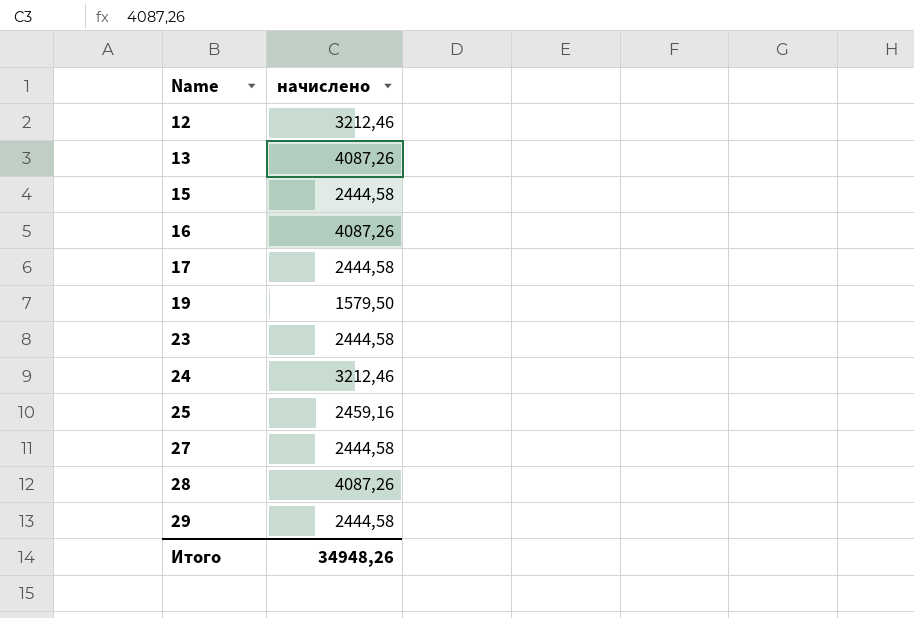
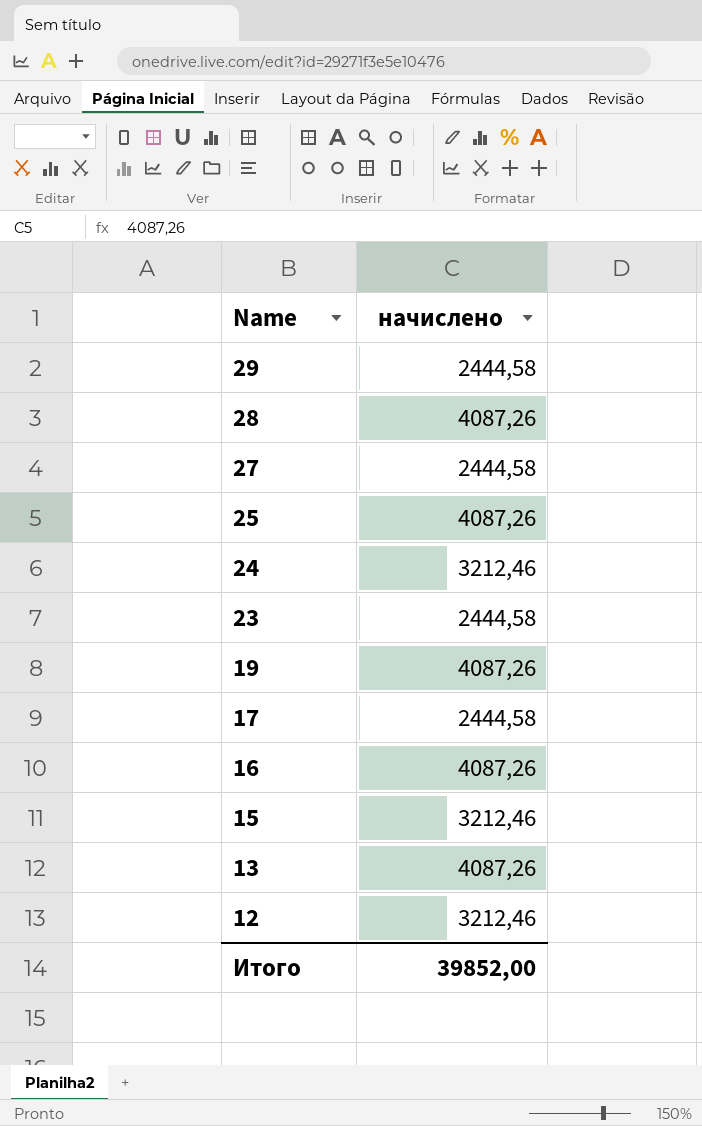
row order: Name ascending -> Name descending
25 | начислено: 2459,16 -> 4087,26
19 | начислено: 1579,50 -> 4087,26
15 | начислено: 2444,58 -> 3212,46
Итого | начислено: 34948,26 -> 39852,00

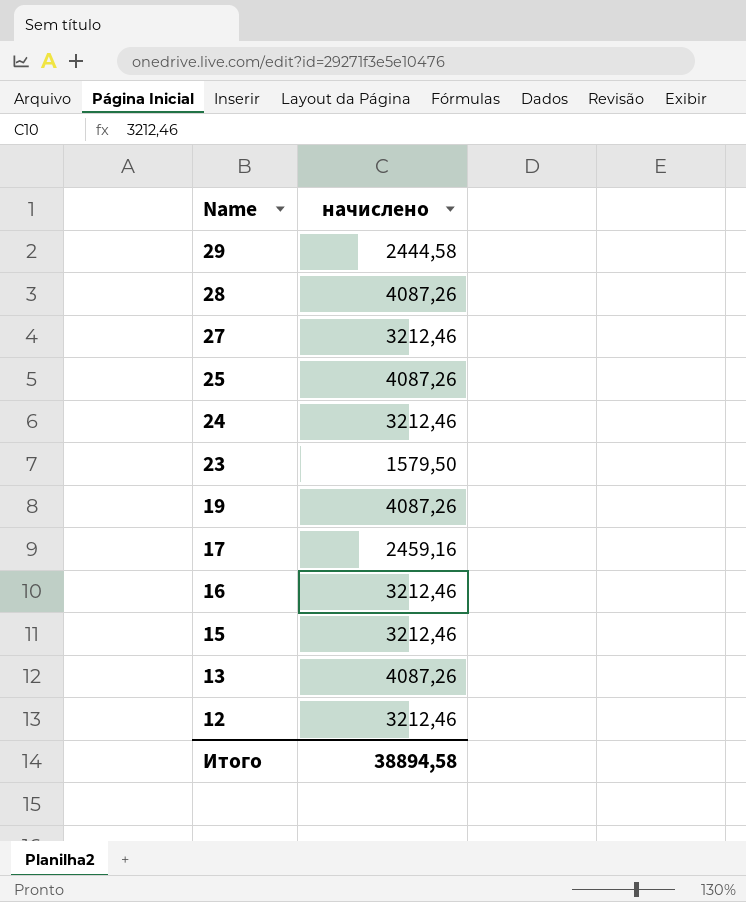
27 | начислено: 2444,58 -> 3212,46
23 | начислено: 2444,58 -> 1579,50
17 | начислено: 2444,58 -> 2459,16
16 | начислено: 4087,26 -> 3212,46
Итого | начислено: 39852,00 -> 38894,58

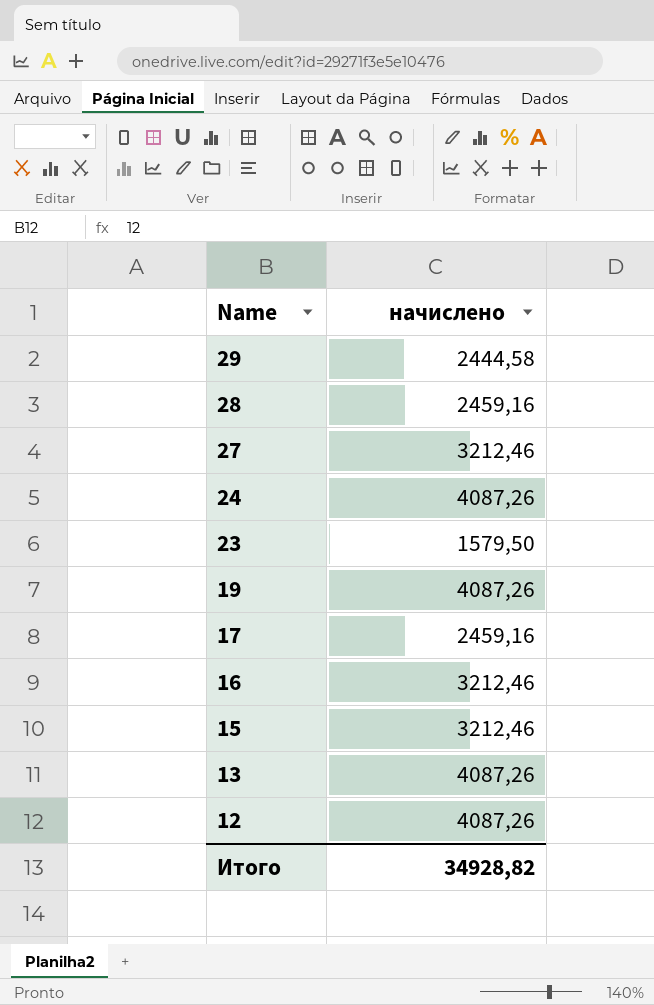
row 25: 4087,26 -> none
28 | начислено: 4087,26 -> 2459,16
24 | начислено: 3212,46 -> 4087,26
12 | начислено: 3212,46 -> 4087,26
Итого | начислено: 38894,58 -> 34928,82

